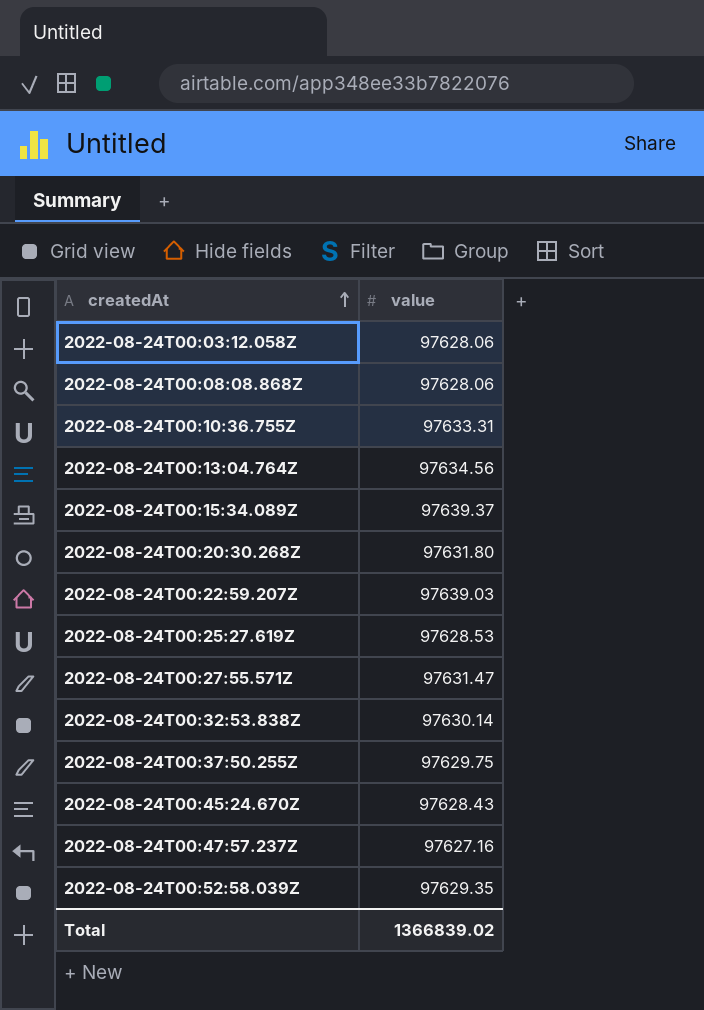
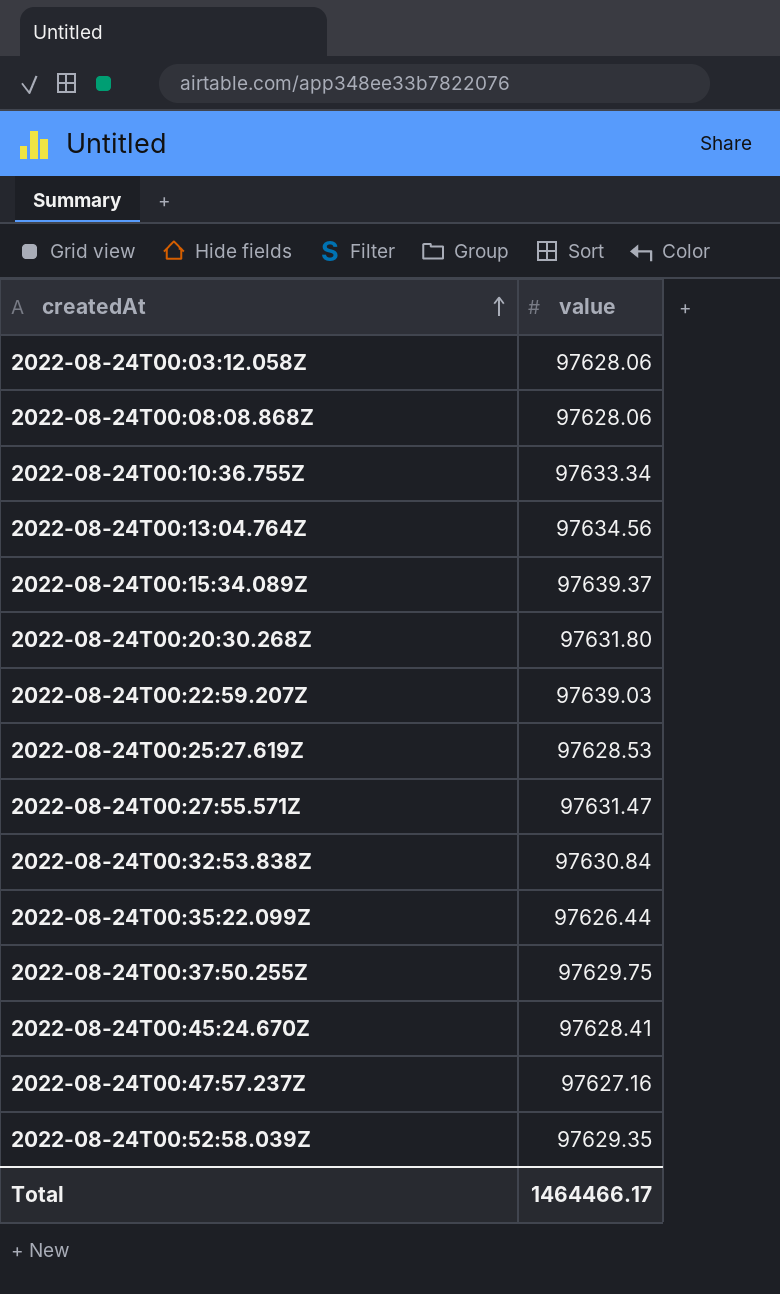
2022-08-24T00:10:36.755Z | value: 97633.31 -> 97633.34
2022-08-24T00:32:53.838Z | value: 97630.14 -> 97630.84
row 2022-08-24T00:35:22.099Z: none -> 97626.44
2022-08-24T00:45:24.670Z | value: 97628.43 -> 97628.41
Total | value: 1366839.02 -> 1464466.17

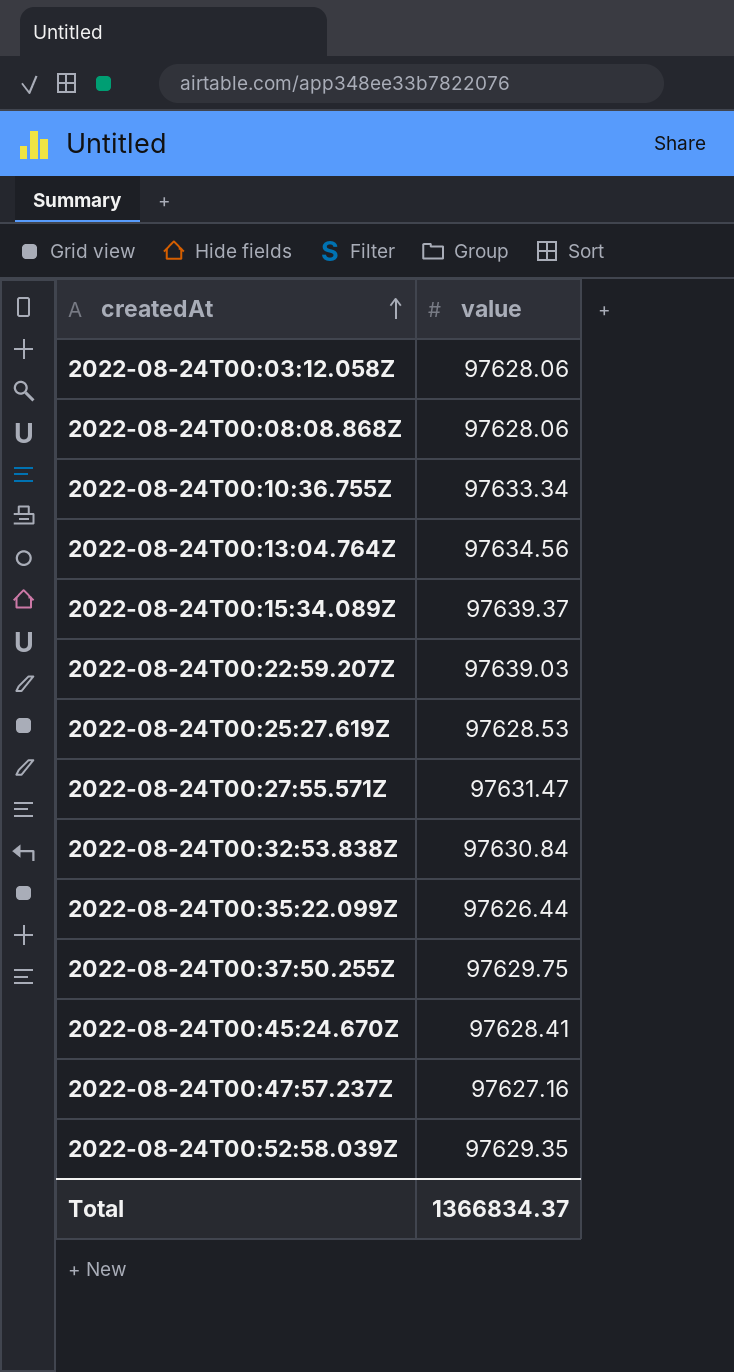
row 2022-08-24T00:20:30.268Z: 97631.80 -> none
Total | value: 1464466.17 -> 1366834.37

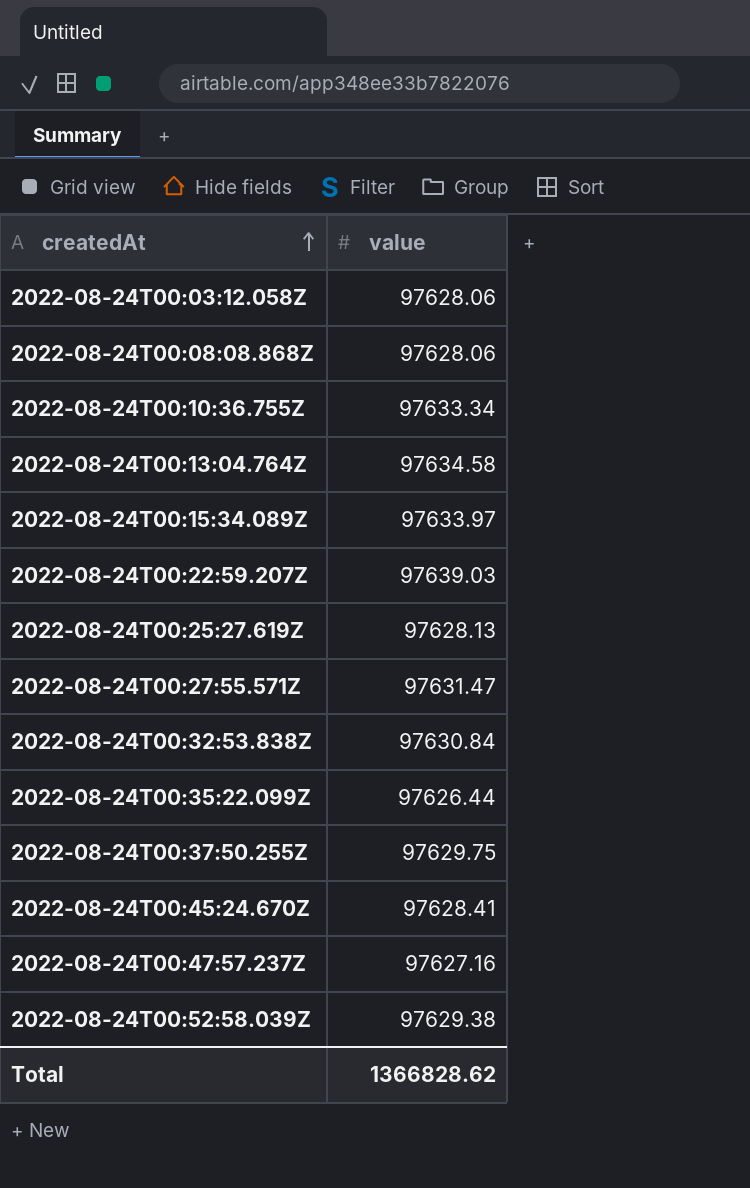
2022-08-24T00:13:04.764Z | value: 97634.56 -> 97634.58
2022-08-24T00:15:34.089Z | value: 97639.37 -> 97633.97
2022-08-24T00:25:27.619Z | value: 97628.53 -> 97628.13
2022-08-24T00:52:58.039Z | value: 97629.35 -> 97629.38
Total | value: 1366834.37 -> 1366828.62

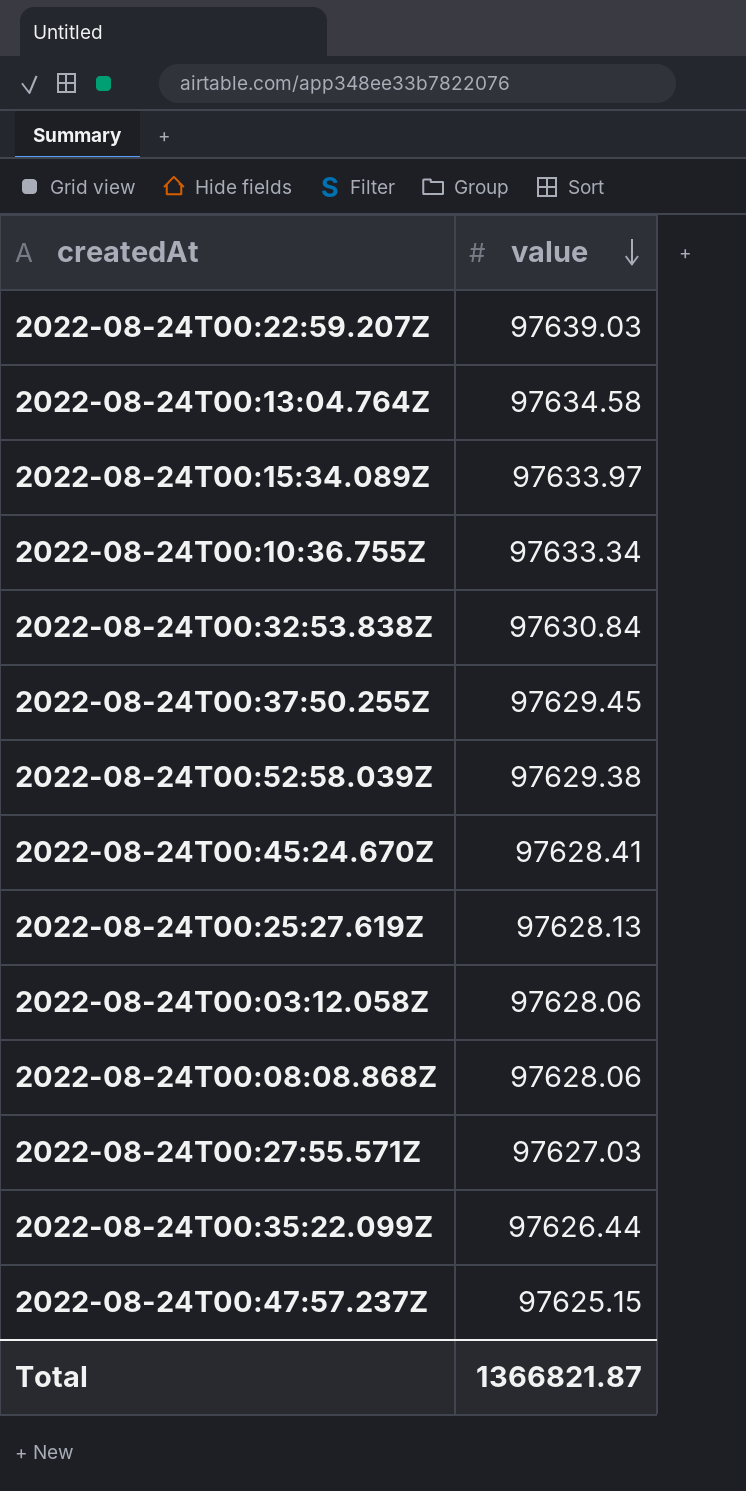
row order: createdAt ascending -> value descending
2022-08-24T00:37:50.255Z | value: 97629.75 -> 97629.45
2022-08-24T00:27:55.571Z | value: 97631.47 -> 97627.03
2022-08-24T00:47:57.237Z | value: 97627.16 -> 97625.15
Total | value: 1366828.62 -> 1366821.87

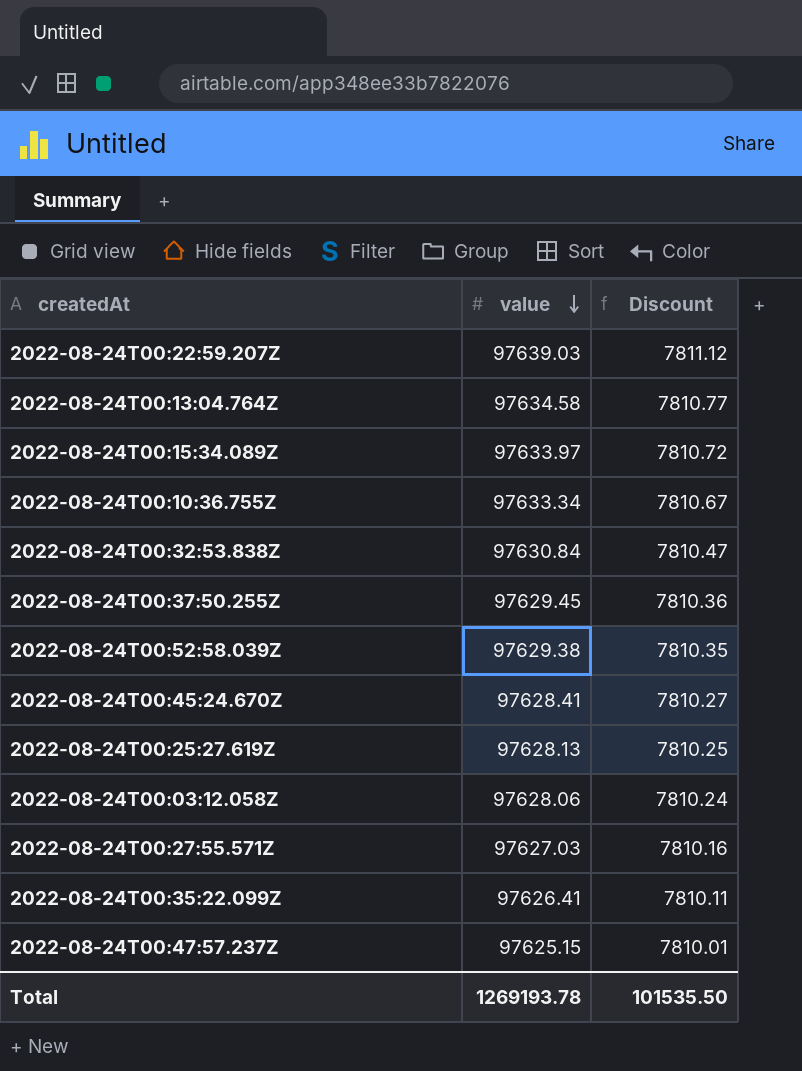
column Discount | formula: none -> [value] * 0.08
row 2022-08-24T00:08:08.868Z: 97628.06 -> none
2022-08-24T00:35:22.099Z | value: 97626.44 -> 97626.41
Total | value: 1366821.87 -> 1269193.78

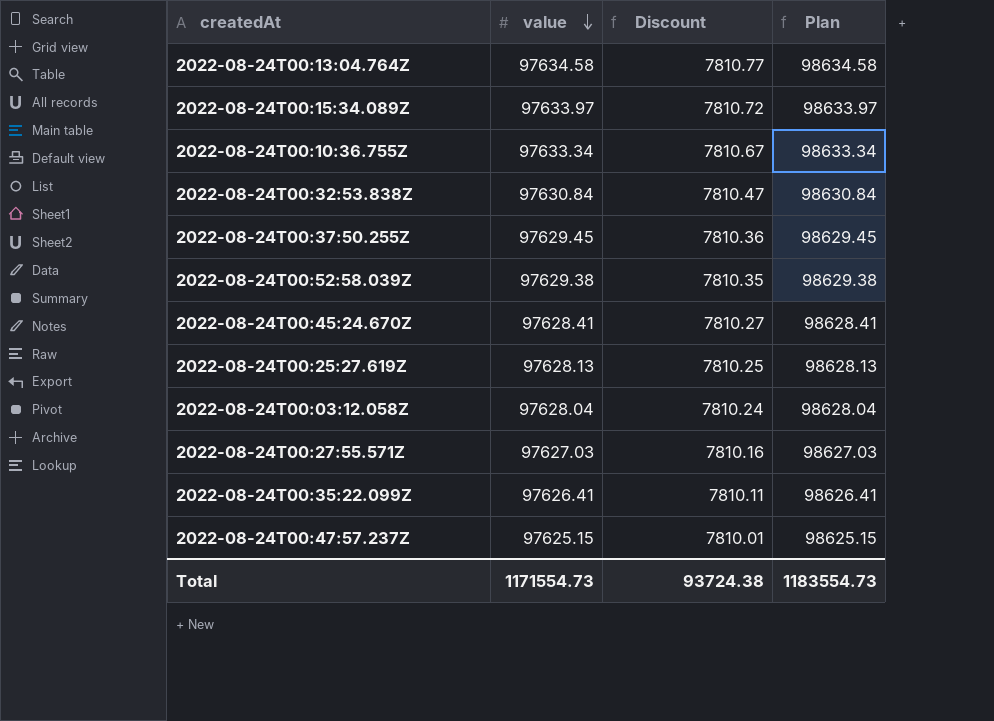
column Plan | formula: none -> [value] + 1000
row 2022-08-24T00:22:59.207Z: 97639.03 | 7811.12 -> none
2022-08-24T00:03:12.058Z | value: 97628.06 -> 97628.04
Total | value: 1269193.78 -> 1171554.73
Total | Discount: 101535.50 -> 93724.38

